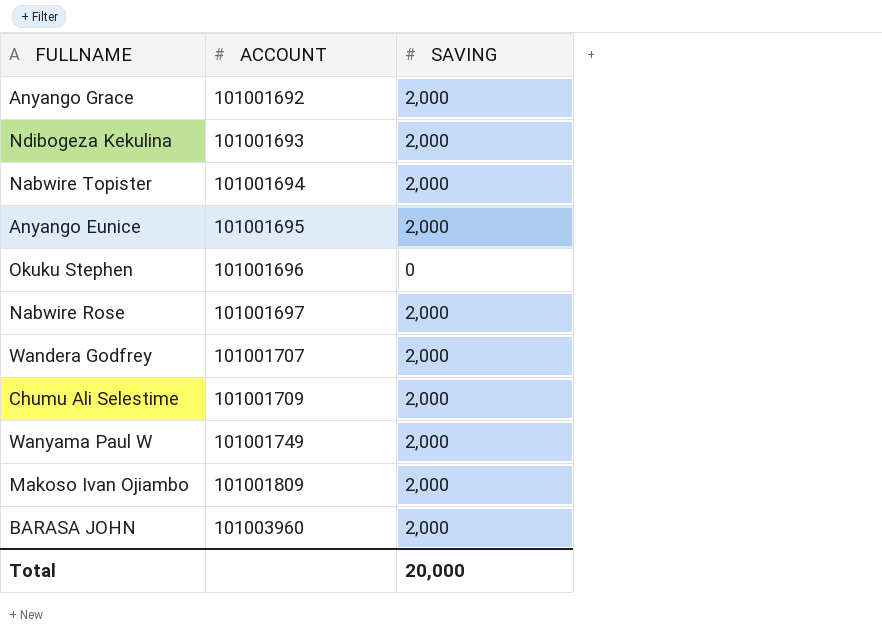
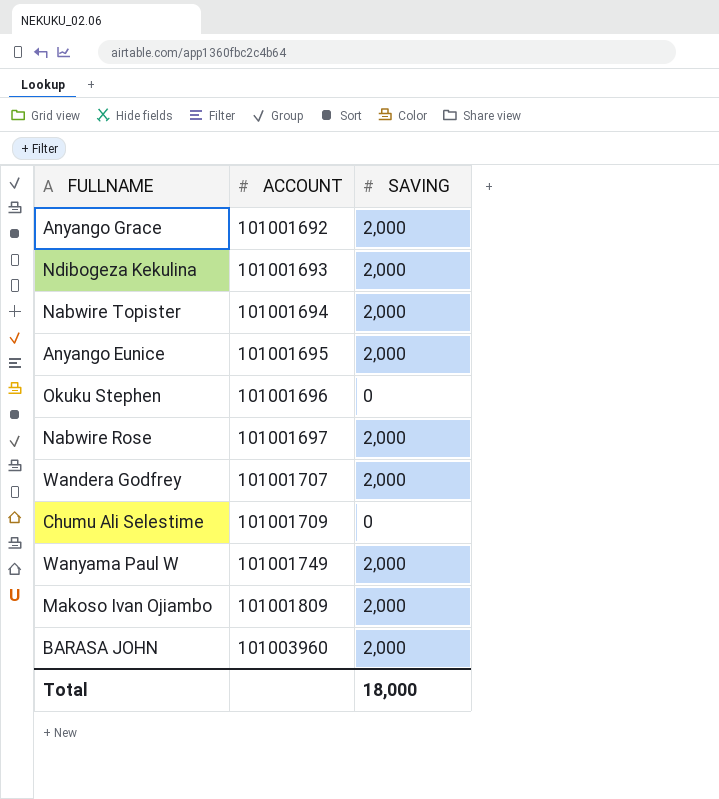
Chumu Ali Selestime | SAVING: 2,000 -> 0
Total | SAVING: 20,000 -> 18,000

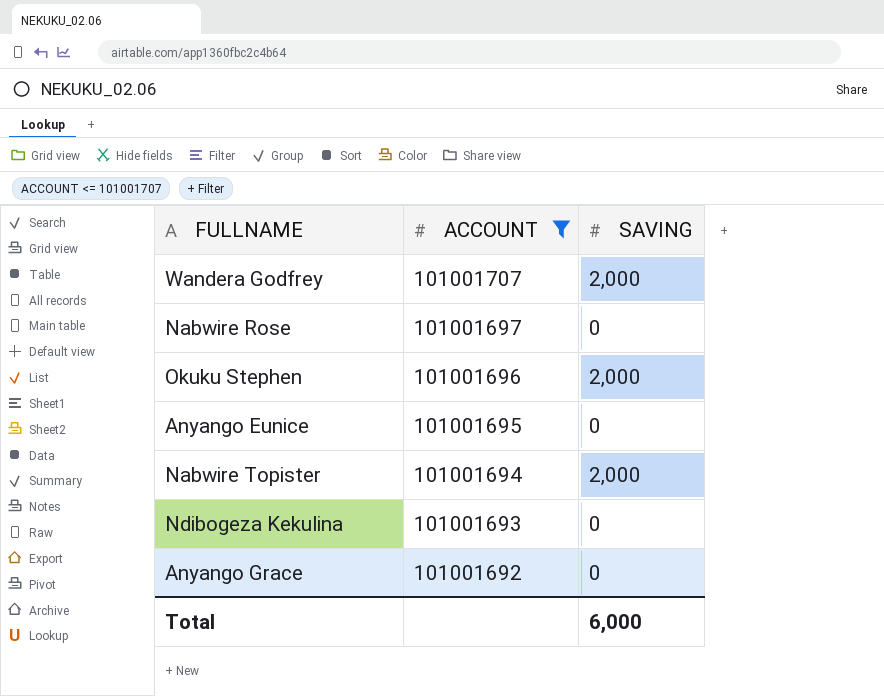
filter: none -> ACCOUNT <= 101001707
row order: ACCOUNT ascending -> ACCOUNT descending
Nabwire Rose | SAVING: 2,000 -> 0
Okuku Stephen | SAVING: 0 -> 2,000
Anyango Eunice | SAVING: 2,000 -> 0
Ndibogeza Kekulina | SAVING: 2,000 -> 0
Anyango Grace | SAVING: 2,000 -> 0
Total | SAVING: 18,000 -> 6,000

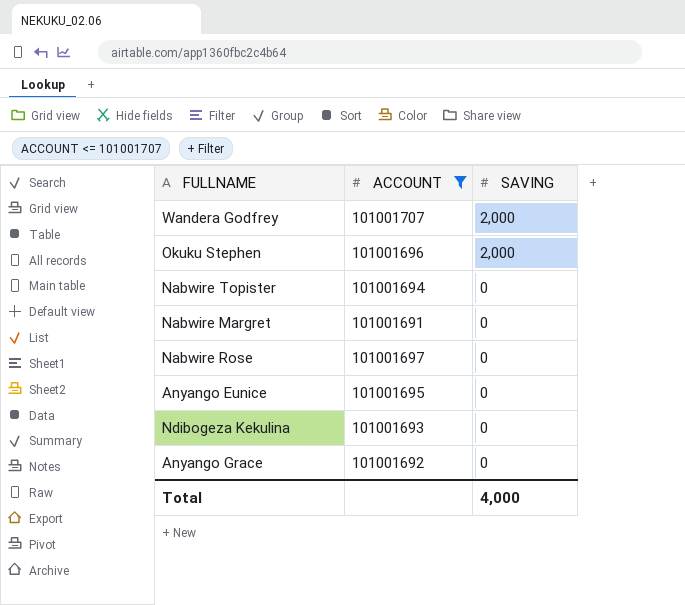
row order: ACCOUNT descending -> SAVING descending
Nabwire Topister | SAVING: 2,000 -> 0
row Nabwire Margret: none -> 101001691 | 0
Total | SAVING: 6,000 -> 4,000

